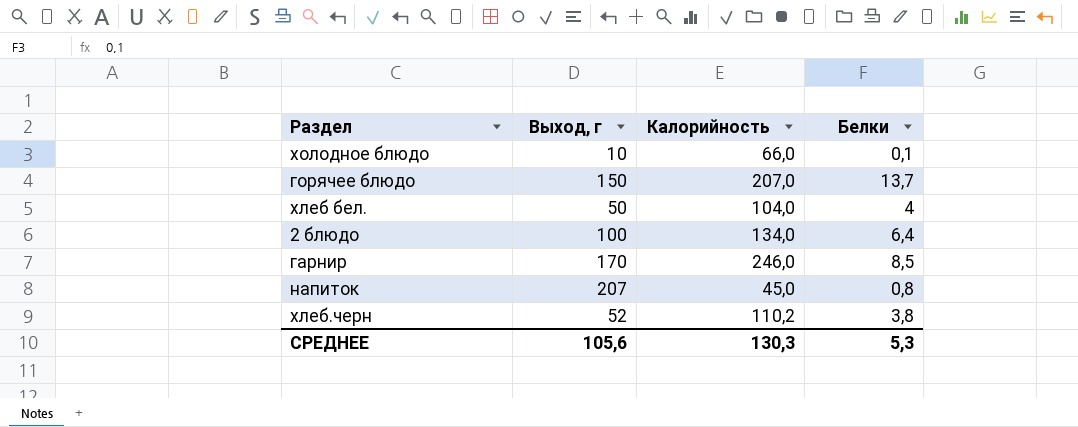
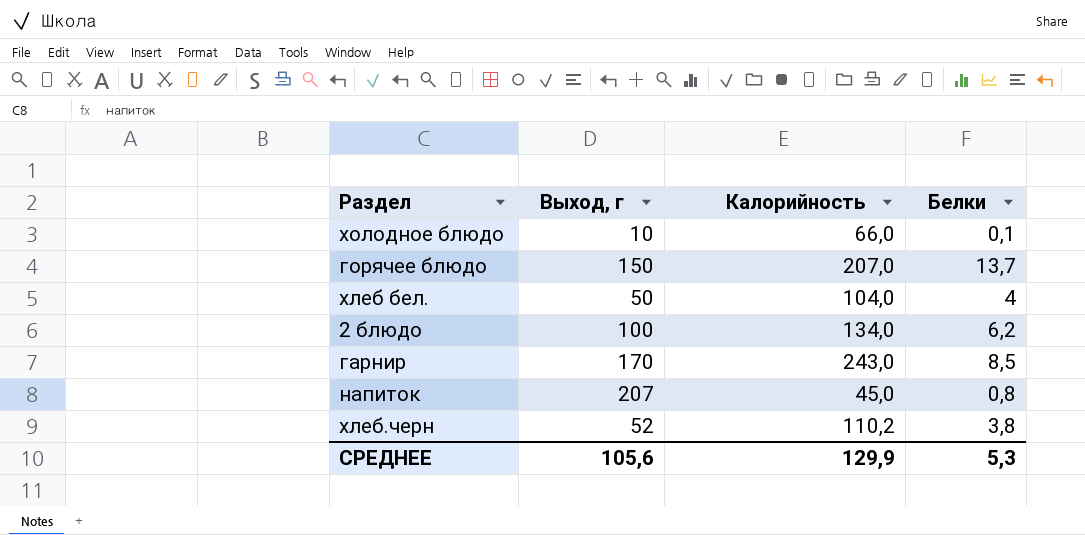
2 блюдо | Белки: 6,4 -> 6,2
гарнир | Калорийность: 246,0 -> 243,0
СРЕДНЕЕ | Калорийность: 130,3 -> 129,9

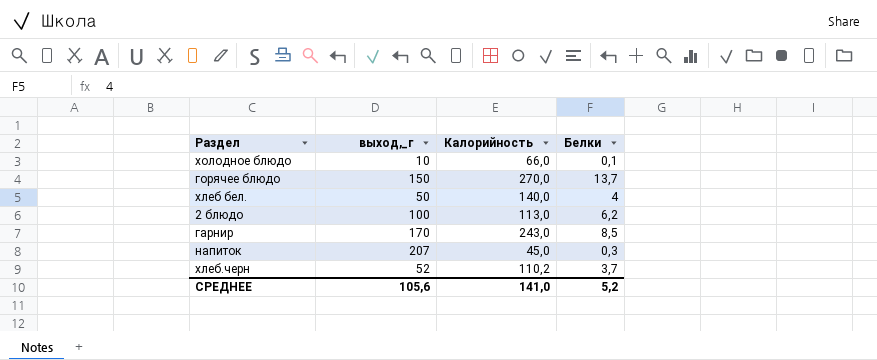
column name: Выход, г -> выход,_г
горячее блюдо | Калорийность: 207,0 -> 270,0
хлеб бел. | Калорийность: 104,0 -> 140,0
2 блюдо | Калорийность: 134,0 -> 113,0
напиток | Белки: 0,8 -> 0,3
хлеб.черн | Белки: 3,8 -> 3,7
СРЕДНЕЕ | Калорийность: 129,9 -> 141,0
СРЕДНЕЕ | Белки: 5,3 -> 5,2

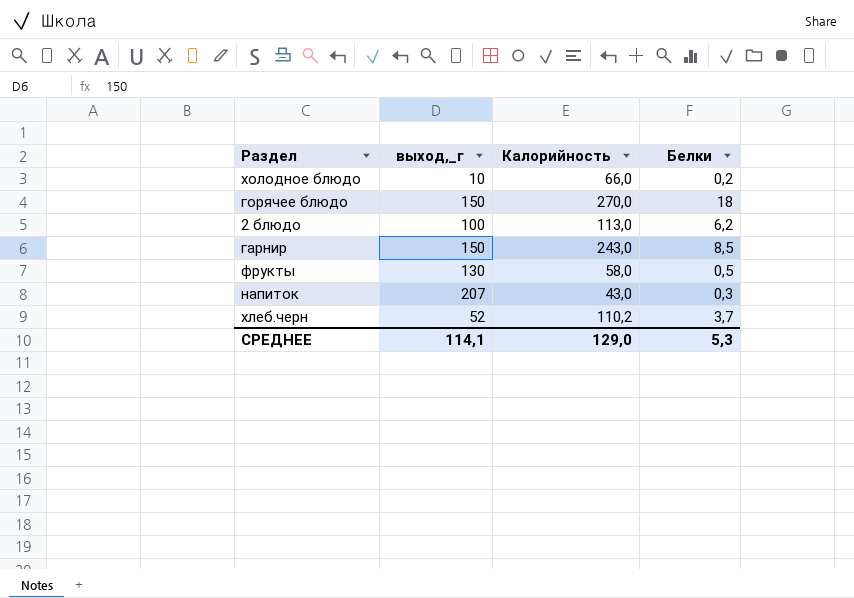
row хлеб бел.: 50 | 140,0 | 4 -> none
холодное блюдо | Белки: 0,1 -> 0,2
горячее блюдо | Белки: 13,7 -> 18
гарнир | выход,_г: 170 -> 150
row фрукты: none -> 130 | 58,0 | 0,5
напиток | Калорийность: 45,0 -> 43,0
СРЕДНЕЕ | выход,_г: 105,6 -> 114,1
СРЕДНЕЕ | Калорийность: 141,0 -> 129,0
СРЕДНЕЕ | Белки: 5,2 -> 5,3

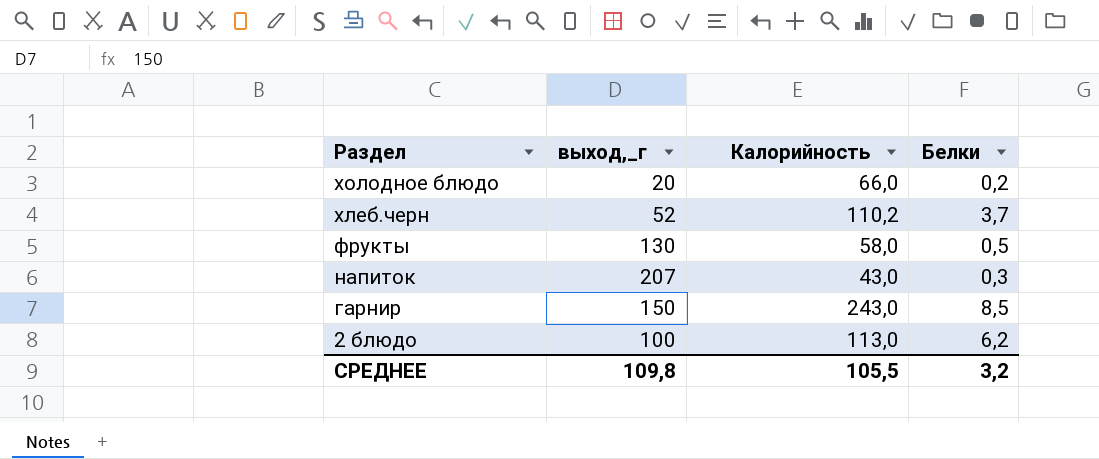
row order: none -> Раздел descending
row горячее блюдо: 150 | 270,0 | 18 -> none
холодное блюдо | выход,_г: 10 -> 20
СРЕДНЕЕ | выход,_г: 114,1 -> 109,8
СРЕДНЕЕ | Калорийность: 129,0 -> 105,5
СРЕДНЕЕ | Белки: 5,3 -> 3,2

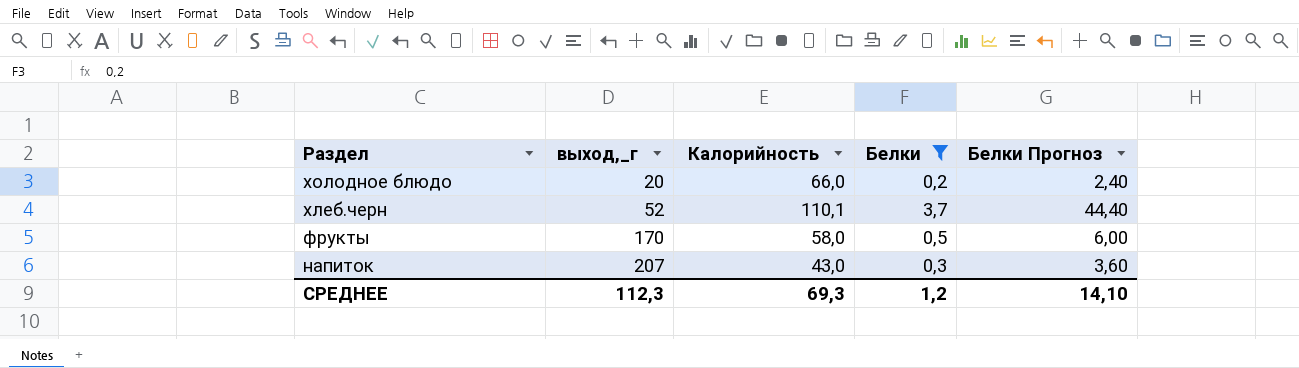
filter: none -> Белки <= 3,7
column Белки Прогноз | formula: none -> [Белки] * 12
хлеб.черн | Калорийность: 110,2 -> 110,1
фрукты | выход,_г: 130 -> 170
СРЕДНЕЕ | выход,_г: 109,8 -> 112,3
СРЕДНЕЕ | Калорийность: 105,5 -> 69,3
СРЕДНЕЕ | Белки: 3,2 -> 1,2

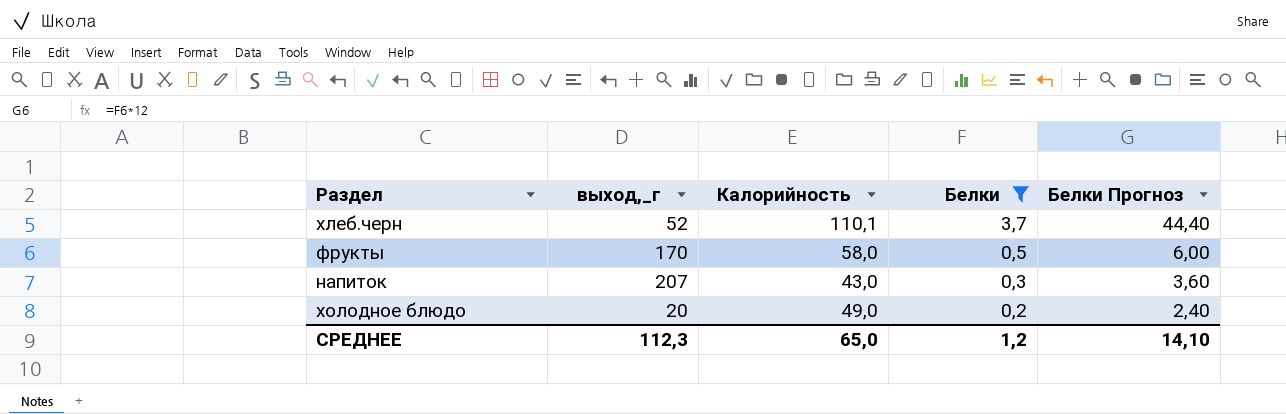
row order: Раздел descending -> Белки descending
холодное блюдо | Калорийность: 66,0 -> 49,0
СРЕДНЕЕ | Калорийность: 69,3 -> 65,0

